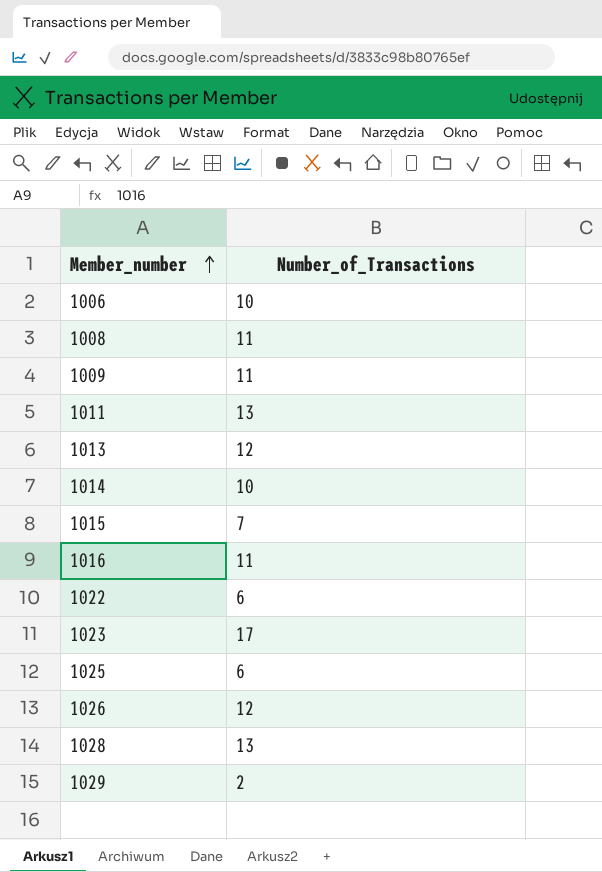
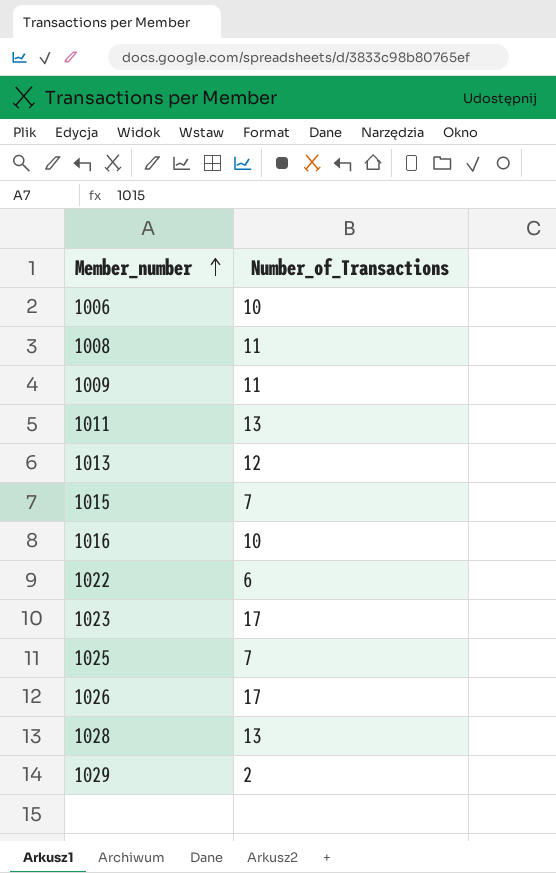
row 1014: 10 -> none
1016 | Number_of_Transactions: 11 -> 10
1025 | Number_of_Transactions: 6 -> 7
1026 | Number_of_Transactions: 12 -> 17

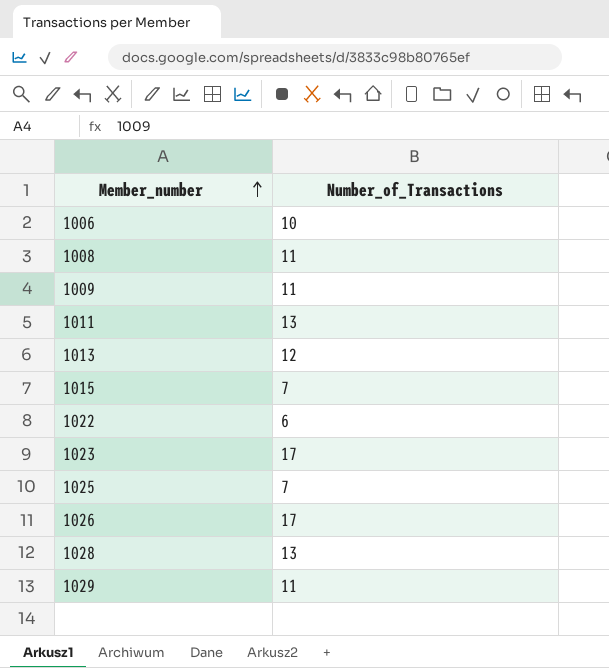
row 1016: 10 -> none
1029 | Number_of_Transactions: 2 -> 11

